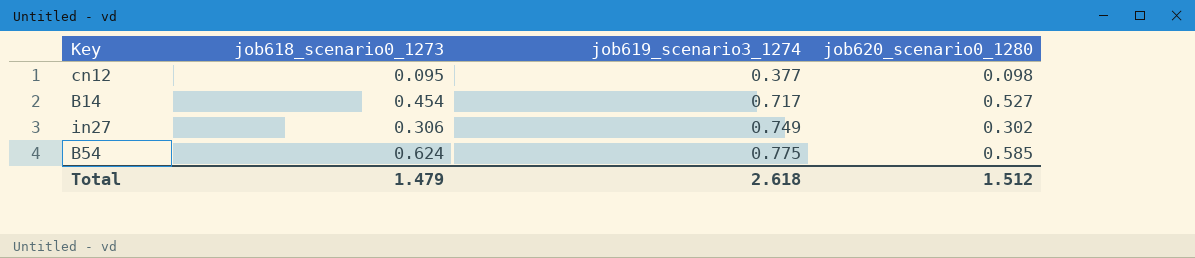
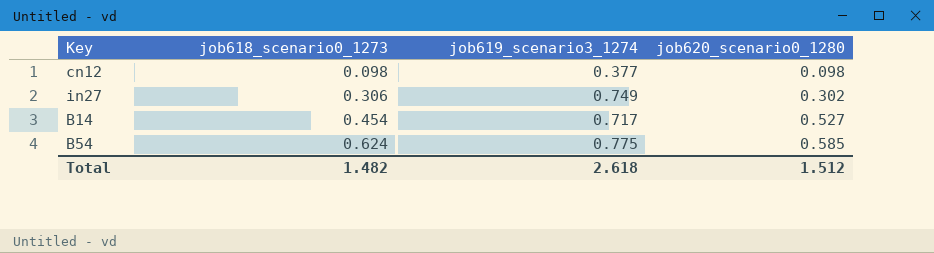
row order: job619_scenario3_1274 ascending -> job618_scenario0_1273 ascending
cn12 | job618_scenario0_1273: 0.095 -> 0.098
Total | job618_scenario0_1273: 1.479 -> 1.482

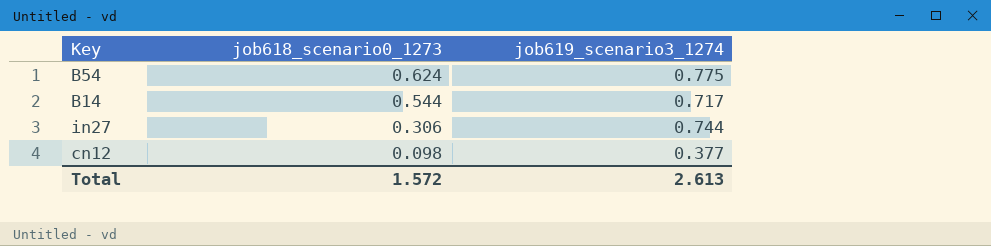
row order: job618_scenario0_1273 ascending -> job618_scenario0_1273 descending
column job620_scenario0_1280 | position: 4 -> none
B14 | job618_scenario0_1273: 0.454 -> 0.544
in27 | job619_scenario3_1274: 0.749 -> 0.744
Total | job618_scenario0_1273: 1.482 -> 1.572
Total | job619_scenario3_1274: 2.618 -> 2.613

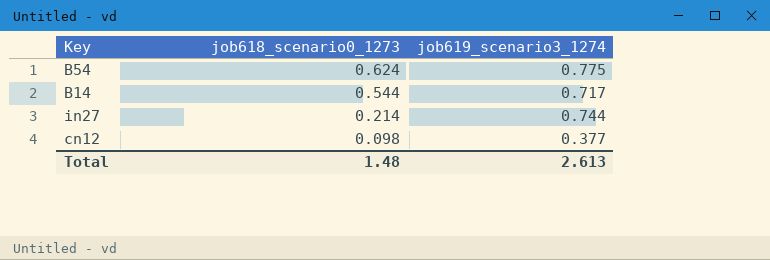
in27 | job618_scenario0_1273: 0.306 -> 0.214
Total | job618_scenario0_1273: 1.572 -> 1.48

